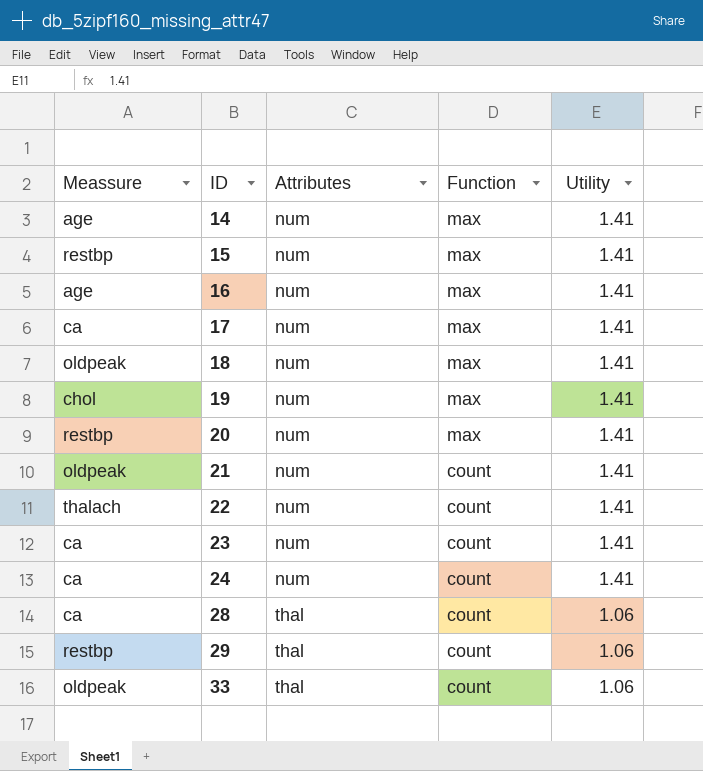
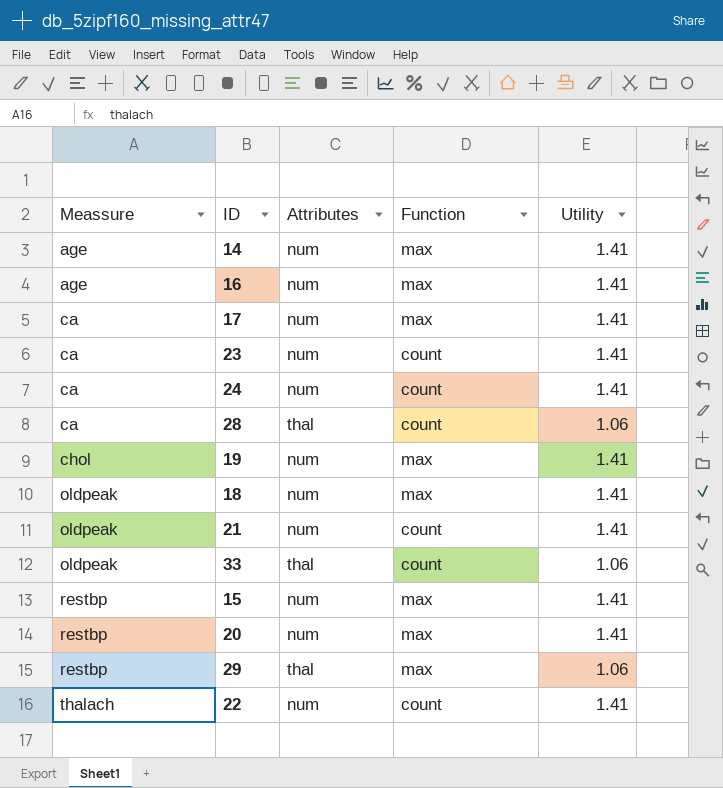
row order: ID ascending -> Meassure ascending
29 | Function: count -> max

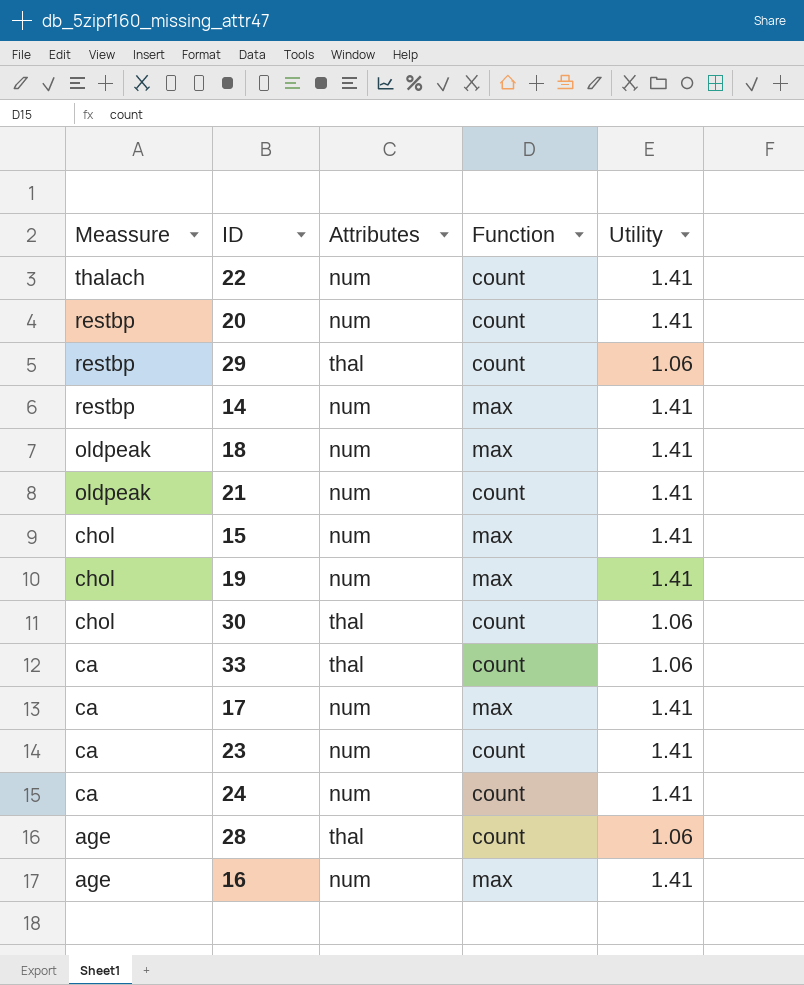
row order: Meassure ascending -> Meassure descending
20 | Function: max -> count
29 | Function: max -> count
14 | Meassure: age -> restbp
15 | Meassure: restbp -> chol
row 30: none -> chol | thal | count | 1.06
33 | Meassure: oldpeak -> ca
28 | Meassure: ca -> age

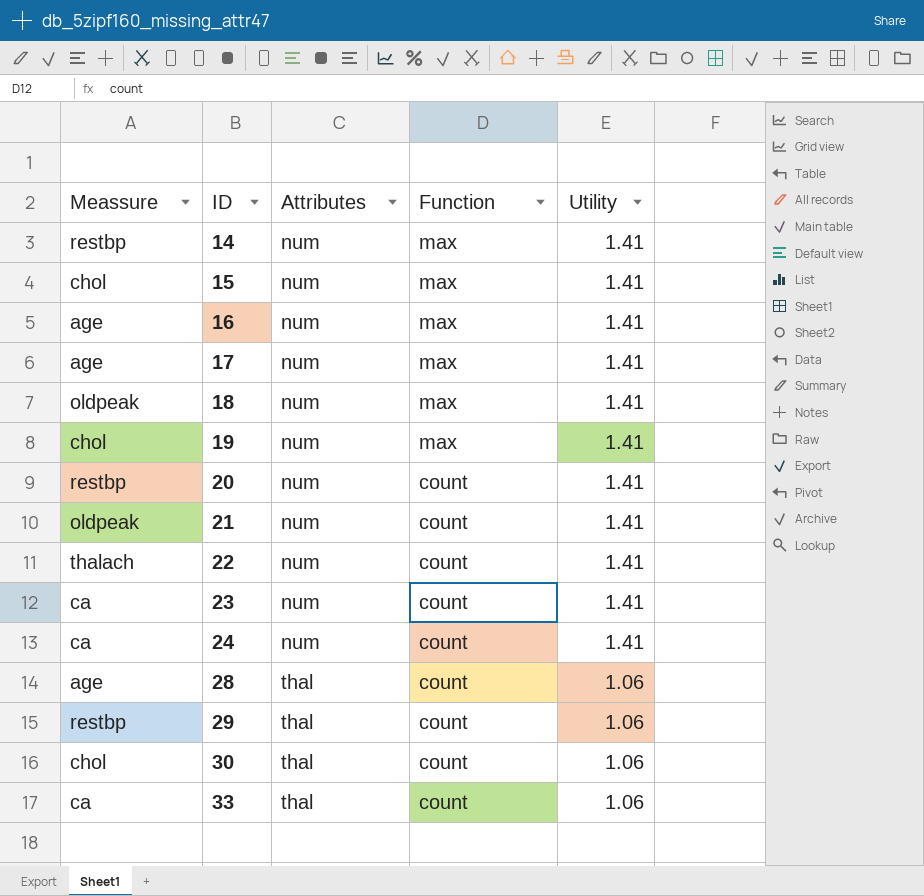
row order: Meassure descending -> ID ascending
17 | Meassure: ca -> age

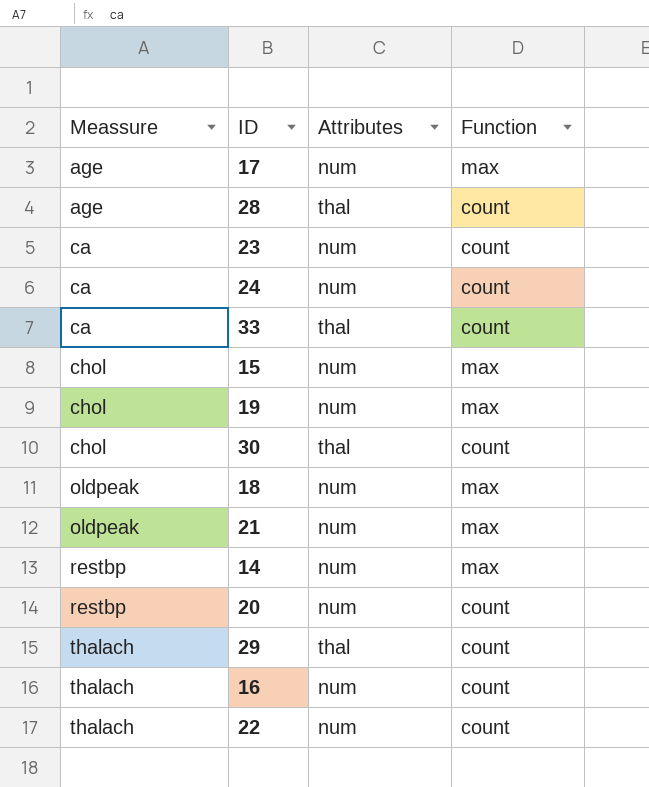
row order: ID ascending -> Meassure ascending
column Utility | position: 5 -> none
21 | Function: count -> max
29 | Meassure: restbp -> thalach
16 | Meassure: age -> thalach
16 | Function: max -> count

